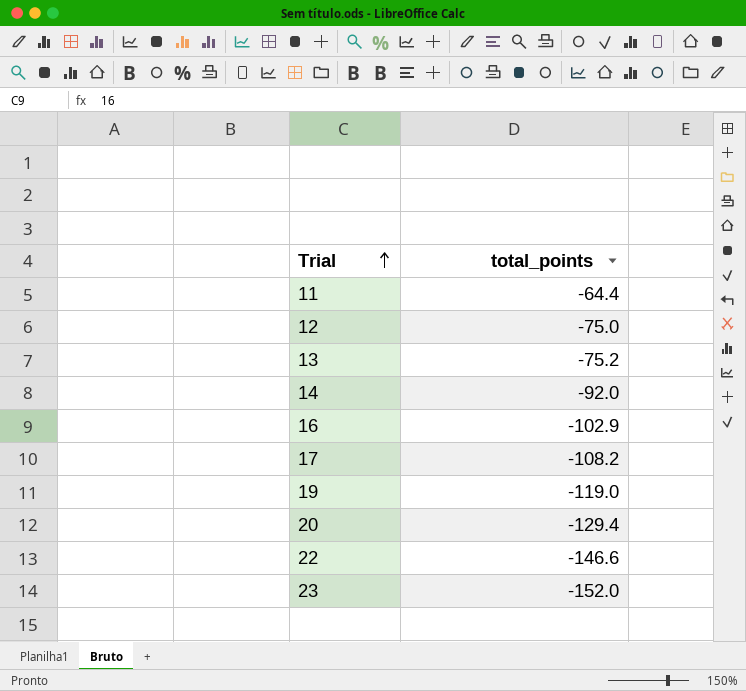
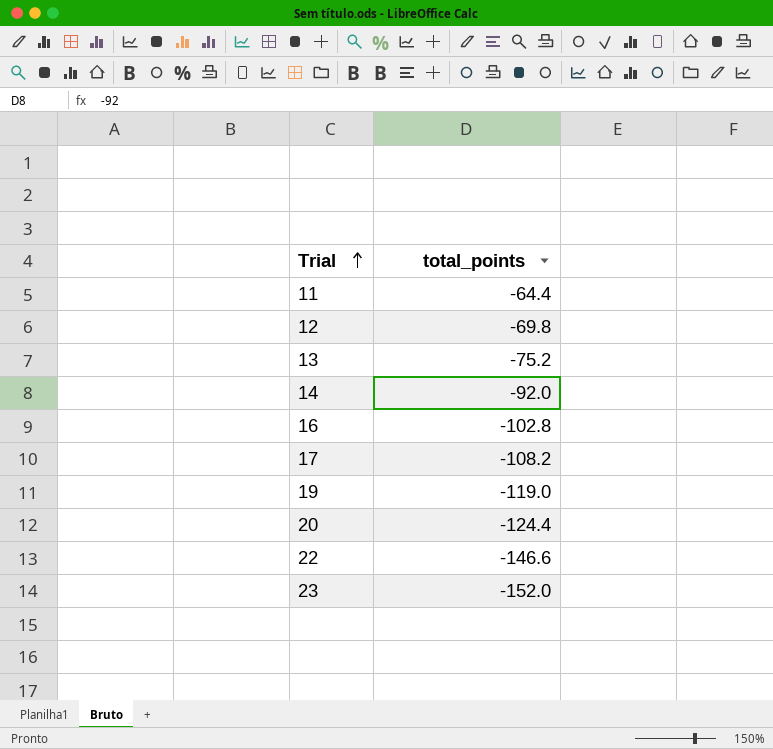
12 | total_points: -75.0 -> -69.8
16 | total_points: -102.9 -> -102.8
20 | total_points: -129.4 -> -124.4

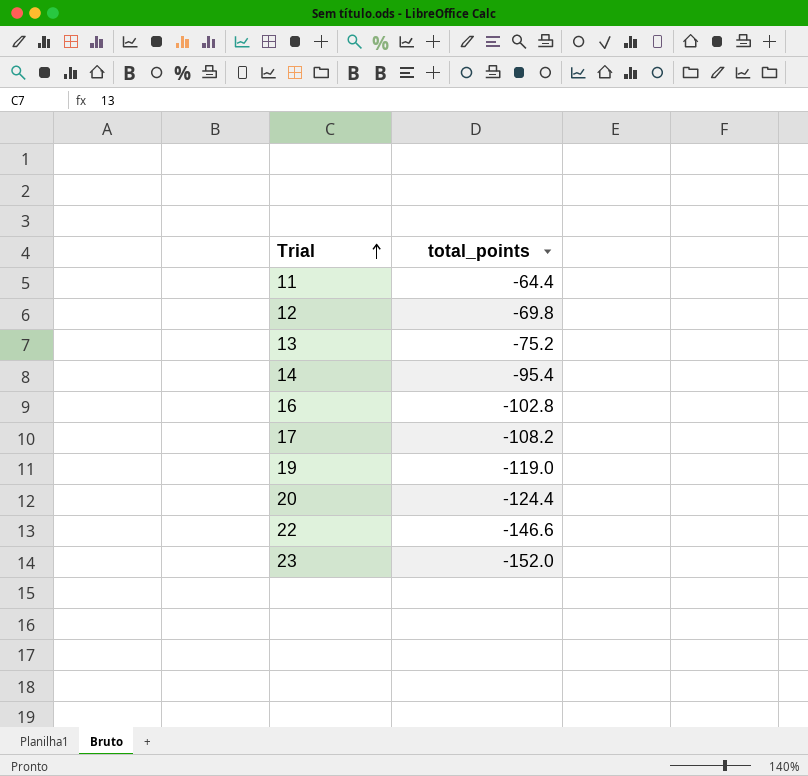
14 | total_points: -92.0 -> -95.4

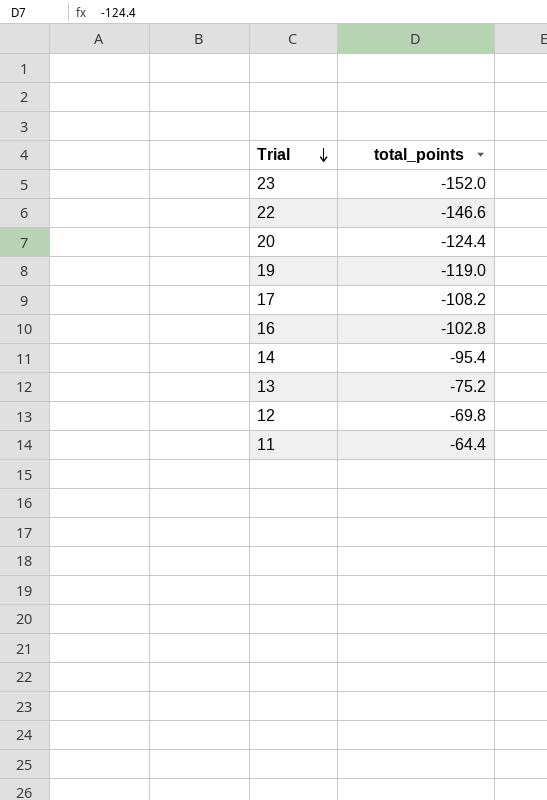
row order: Trial ascending -> Trial descending

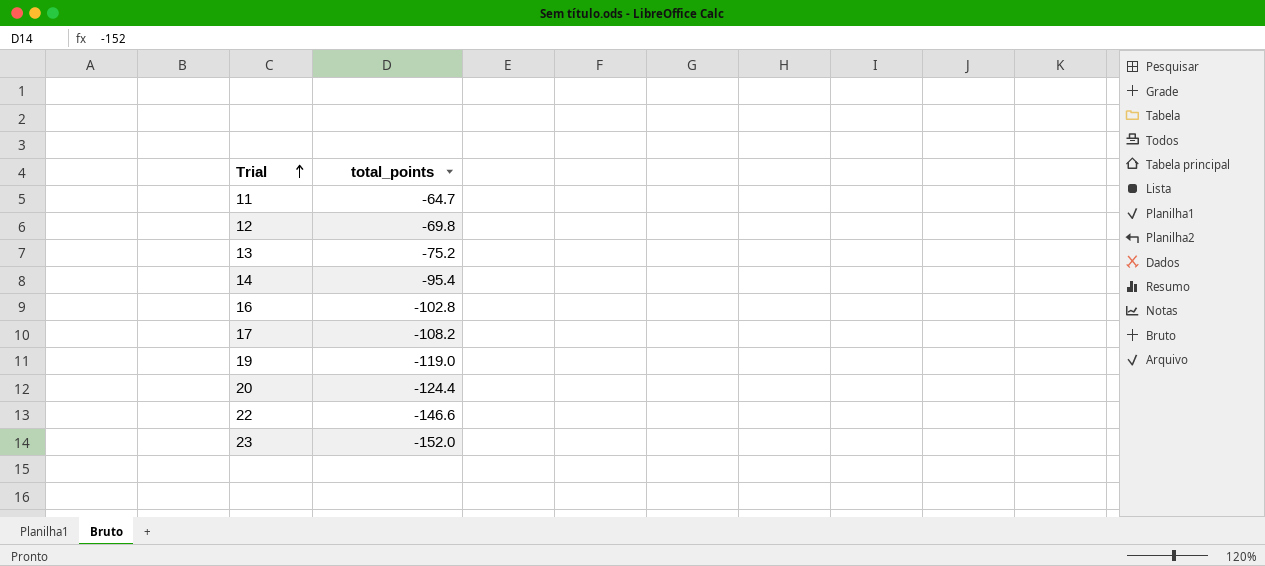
row order: Trial descending -> Trial ascending
11 | total_points: -64.4 -> -64.7

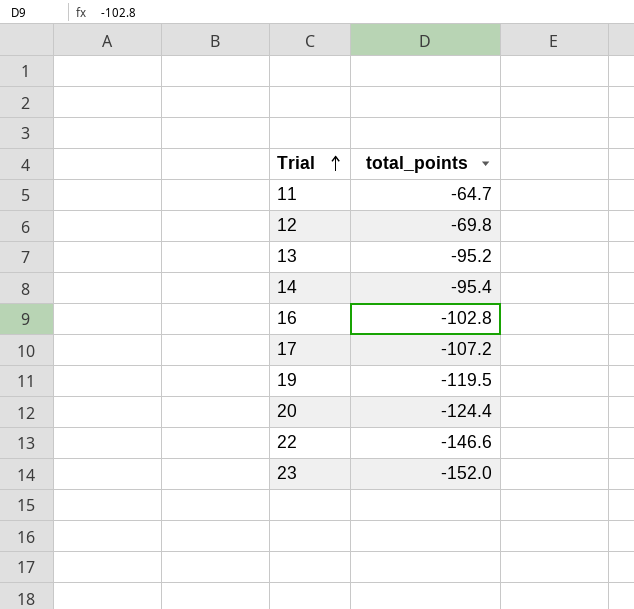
13 | total_points: -75.2 -> -95.2
17 | total_points: -108.2 -> -107.2
19 | total_points: -119.0 -> -119.5

